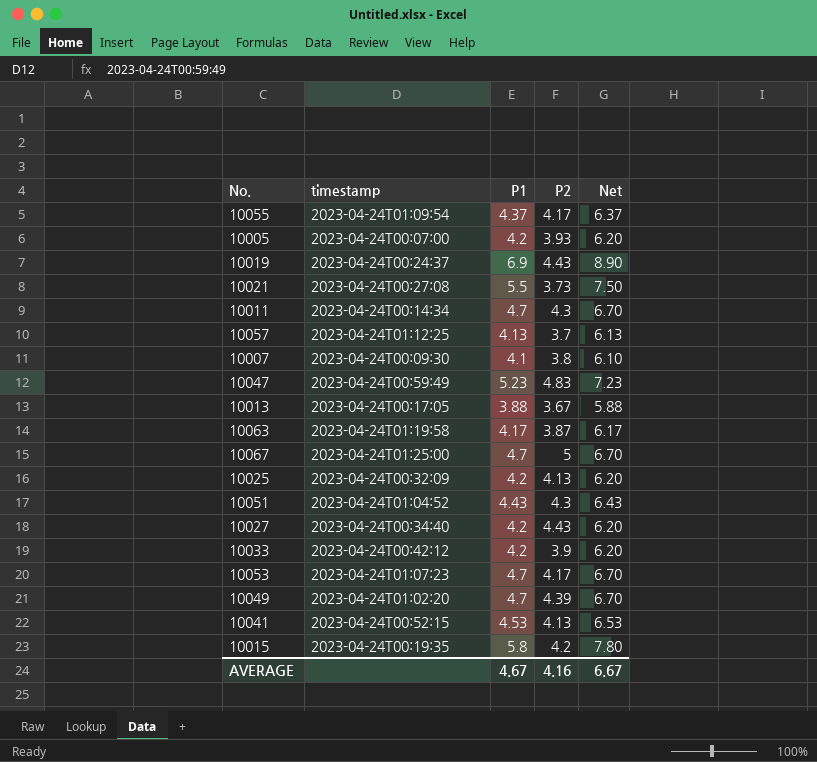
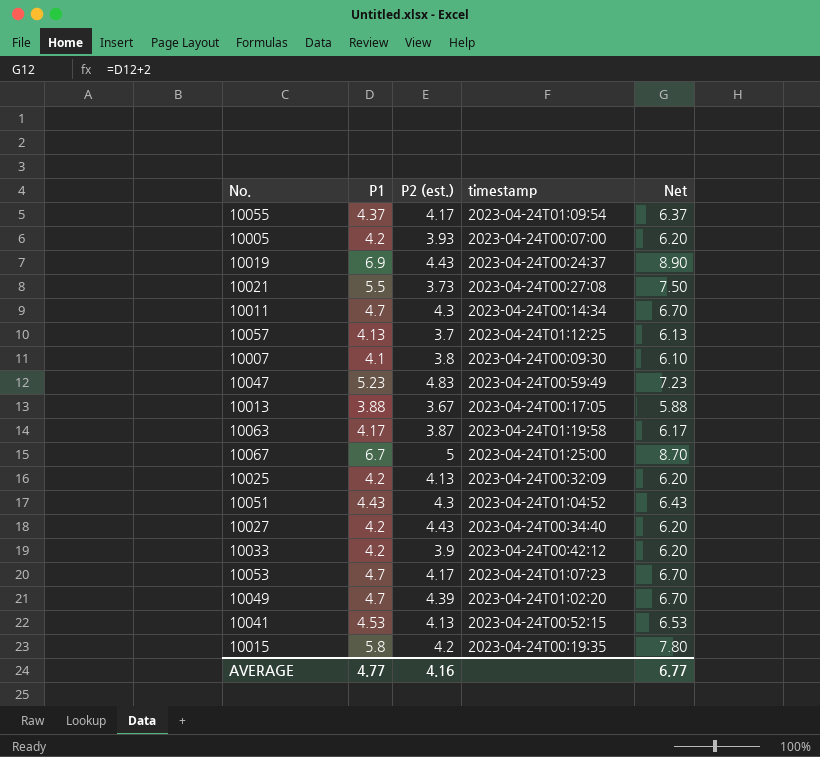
column name: P2 -> P2 (est.)
column timestamp | position: 2 -> 4
10067 | P1: 4.7 -> 6.7
10067 | Net: 6.70 -> 8.70
AVERAGE | P1: 4.67 -> 4.77
AVERAGE | Net: 6.67 -> 6.77

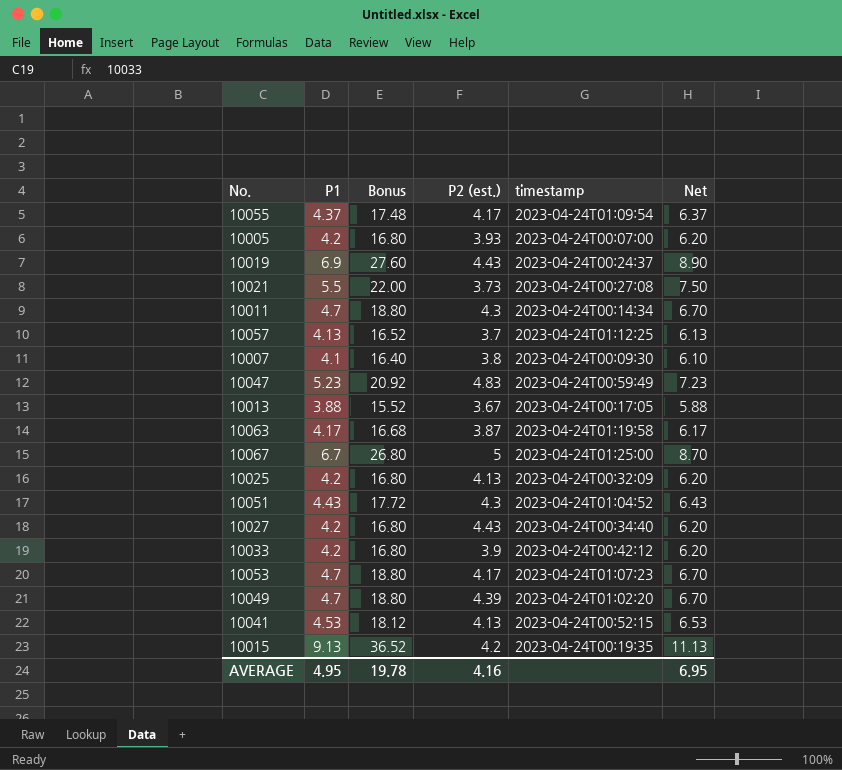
column Bonus | formula: none -> [P1] * 4
10015 | P1: 5.8 -> 9.13
10015 | Net: 7.80 -> 11.13
AVERAGE | P1: 4.77 -> 4.95
AVERAGE | Net: 6.77 -> 6.95

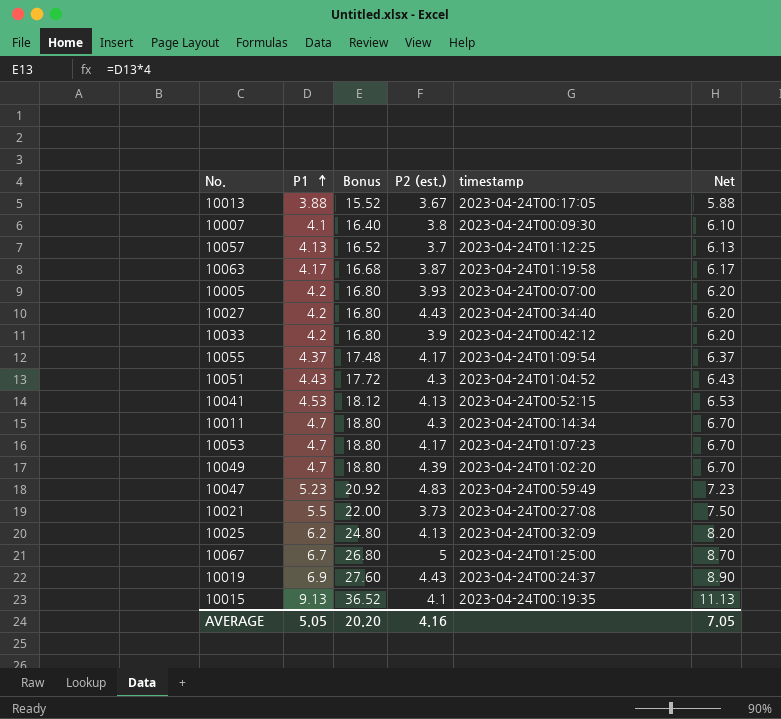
row order: none -> P1 ascending
10025 | P1: 4.2 -> 6.2
10025 | Bonus: 16.80 -> 24.80
10025 | Net: 6.20 -> 8.20
10015 | P2 (est.): 4.2 -> 4.1
AVERAGE | P1: 4.95 -> 5.05
AVERAGE | Bonus: 19.78 -> 20.20
AVERAGE | Net: 6.95 -> 7.05

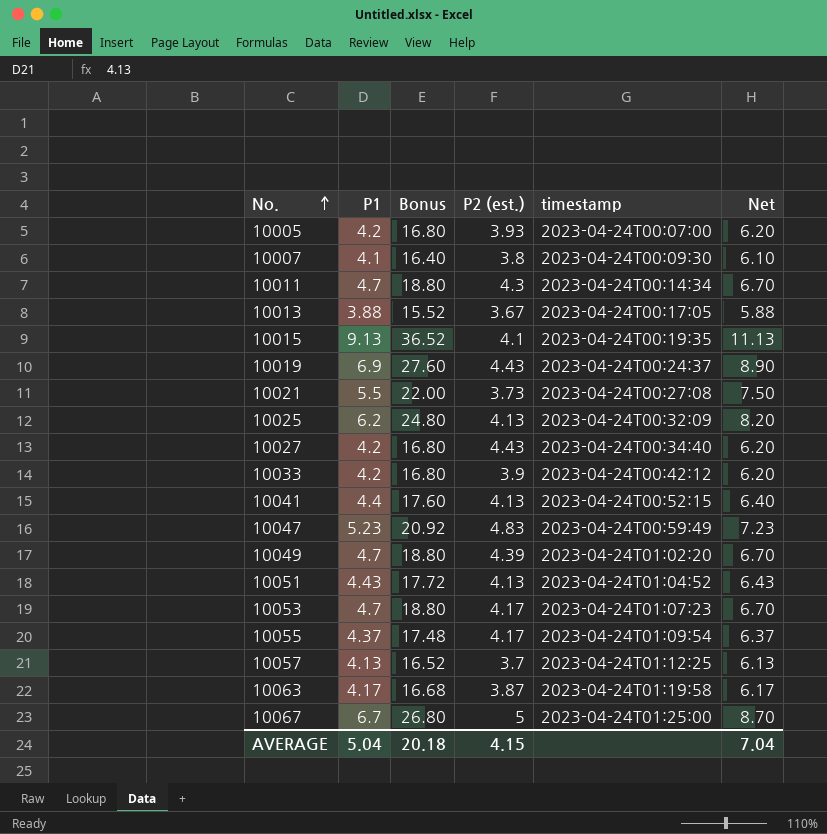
row order: P1 ascending -> No. ascending
10041 | P1: 4.53 -> 4.4
10041 | Bonus: 18.12 -> 17.60
10041 | Net: 6.53 -> 6.40
10051 | P2 (est.): 4.3 -> 4.13
AVERAGE | P1: 5.05 -> 5.04
AVERAGE | Bonus: 20.20 -> 20.18
AVERAGE | P2 (est.): 4.16 -> 4.15
AVERAGE | Net: 7.05 -> 7.04

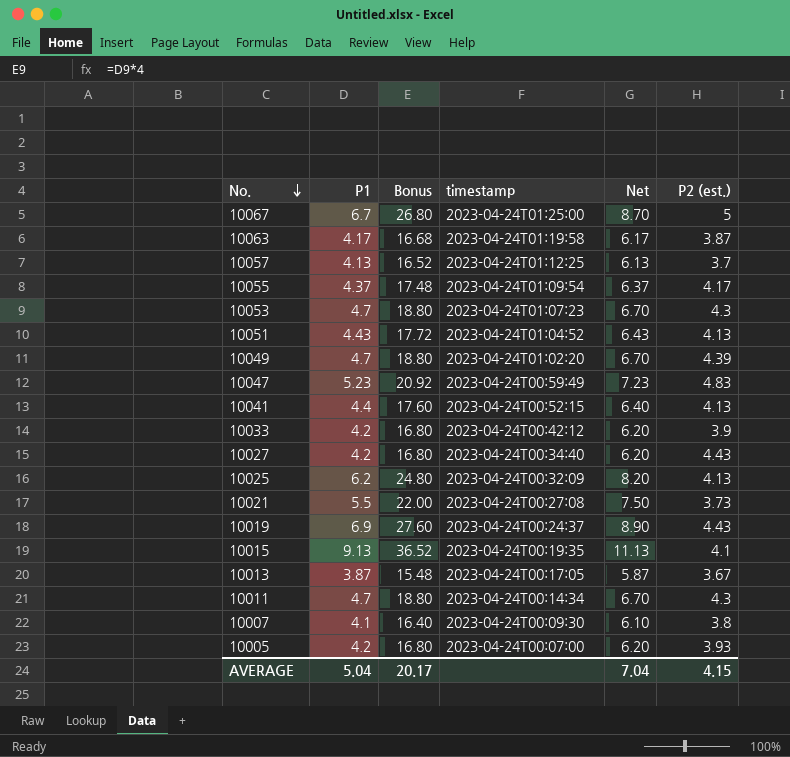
row order: No. ascending -> No. descending
column P2 (est.) | position: 4 -> 6
10053 | P2 (est.): 4.17 -> 4.3
10013 | P1: 3.88 -> 3.87
10013 | Bonus: 15.52 -> 15.48
10013 | Net: 5.88 -> 5.87
AVERAGE | Bonus: 20.18 -> 20.17

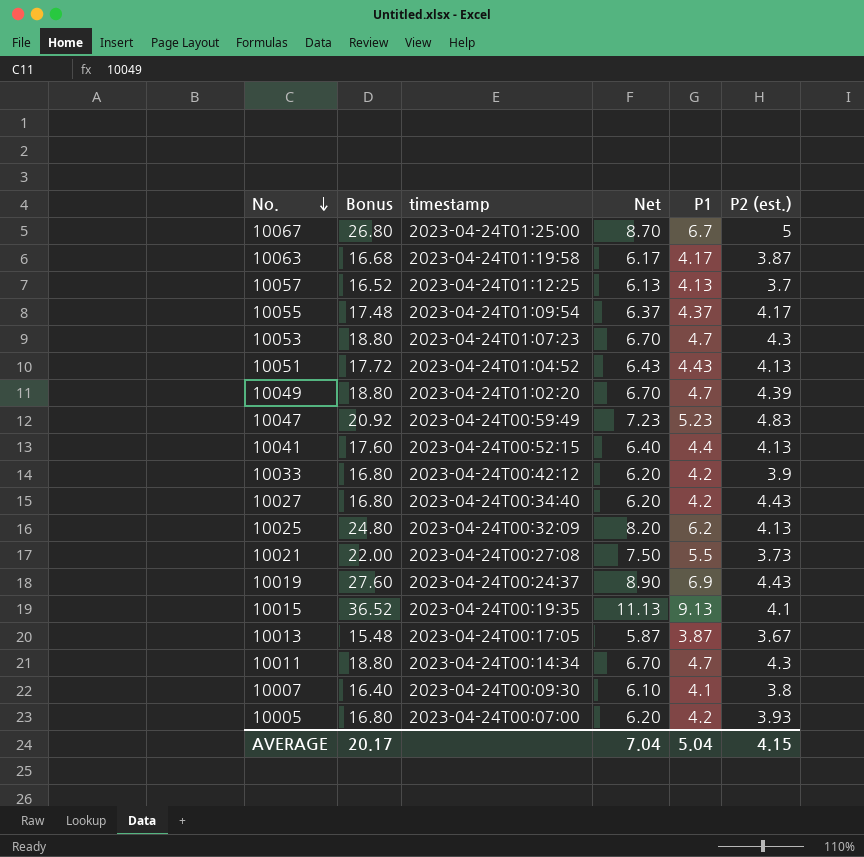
column P1 | position: 2 -> 5

